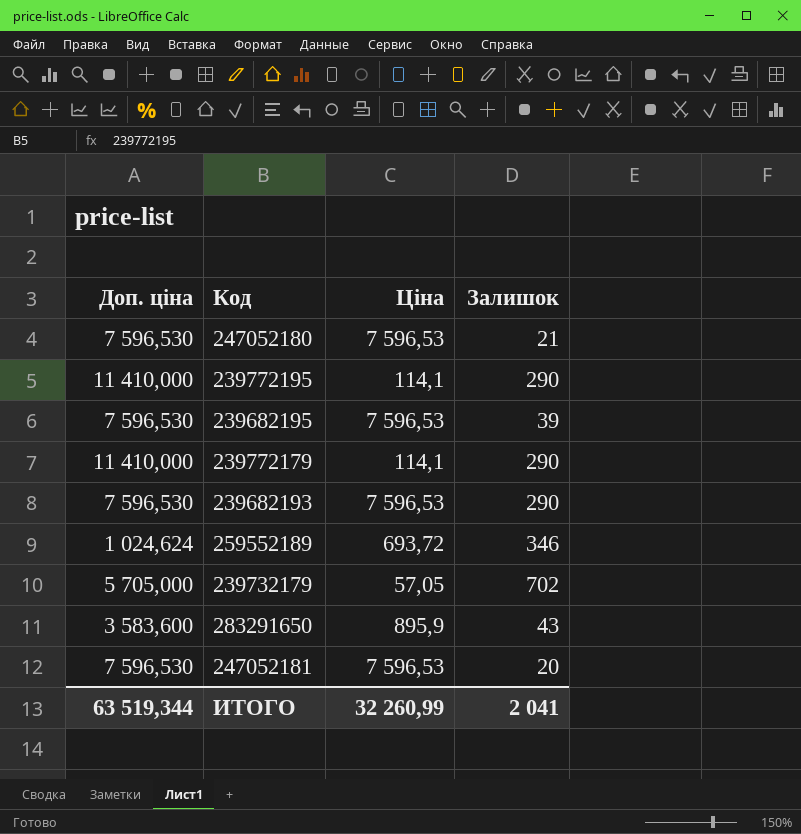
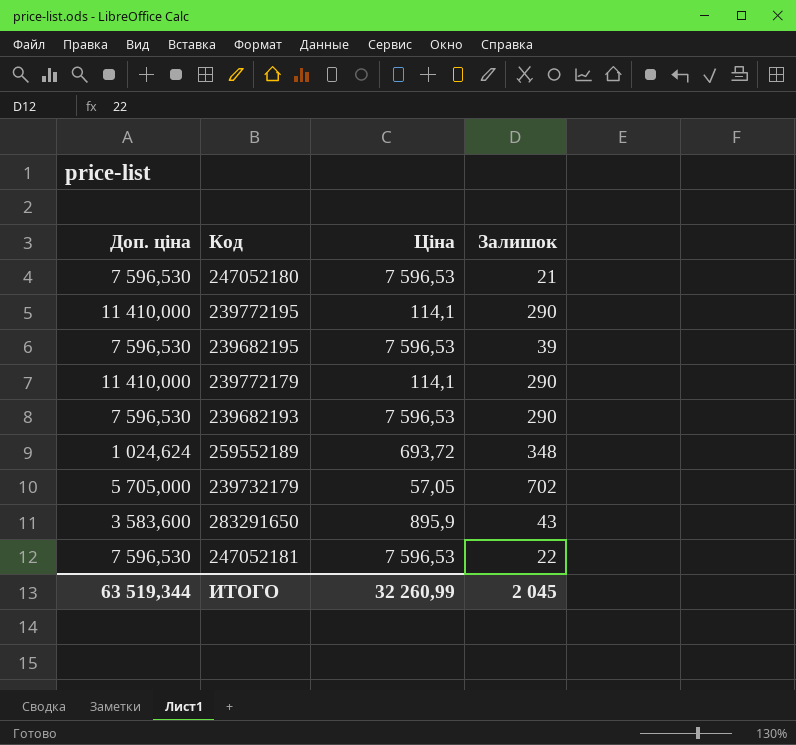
259552189 | Залишок: 346 -> 348
247052181 | Залишок: 20 -> 22
ИТОГО | Залишок: 2 041 -> 2 045

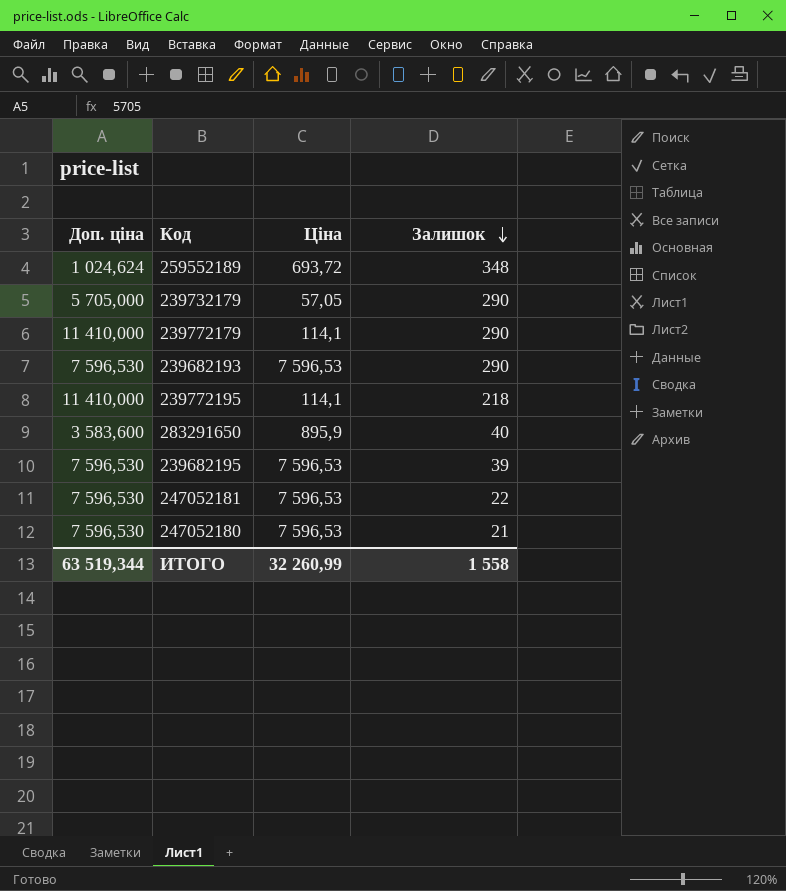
row order: none -> Залишок descending
239732179 | Залишок: 702 -> 290
239772195 | Залишок: 290 -> 218
283291650 | Залишок: 43 -> 40
ИТОГО | Залишок: 2 045 -> 1 558

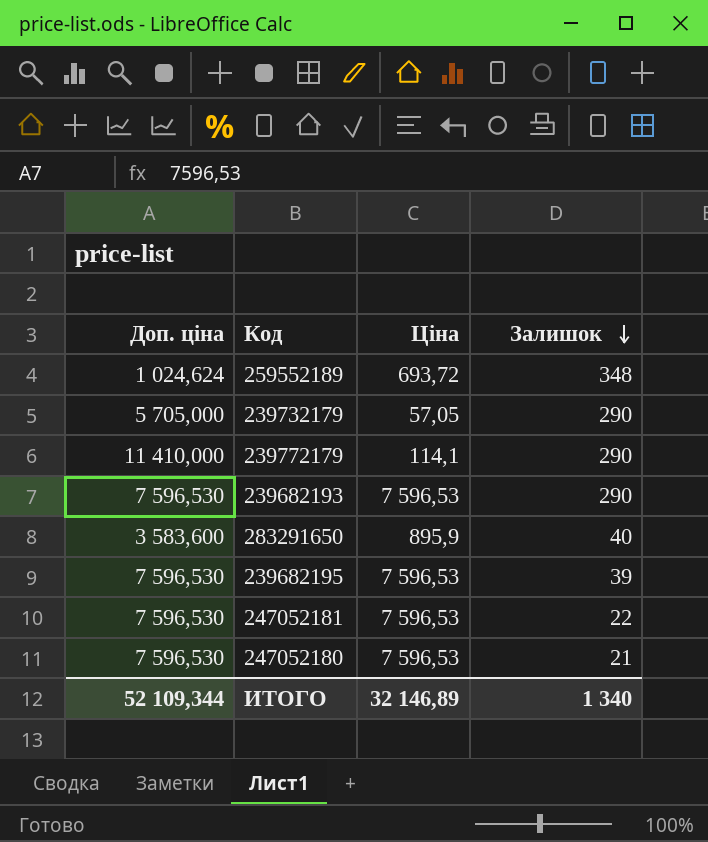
row 239772195: 11 410,000 | 114,1 | 218 -> none
ИТОГО | Доп. ціна: 63 519,344 -> 52 109,344
ИТОГО | Ціна: 32 260,99 -> 32 146,89
ИТОГО | Залишок: 1 558 -> 1 340

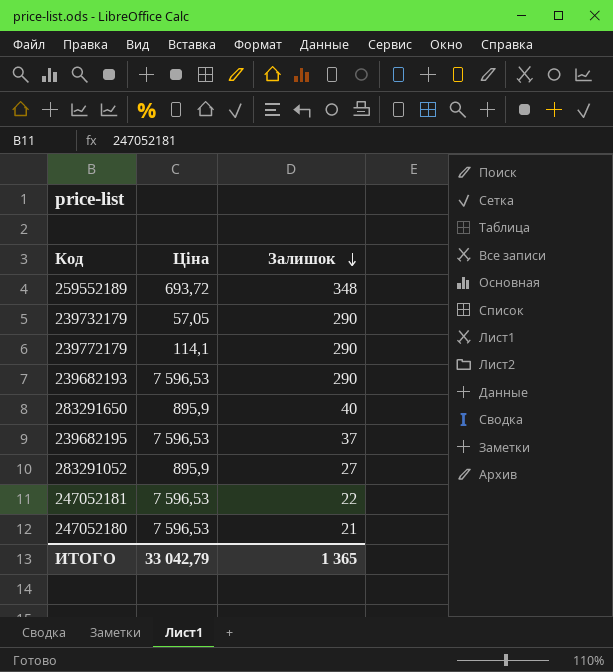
column Доп. ціна | position: 1 -> none
239682195 | Залишок: 39 -> 37
row 283291052: none -> 895,9 | 27
ИТОГО | Ціна: 32 146,89 -> 33 042,79
ИТОГО | Залишок: 1 340 -> 1 365

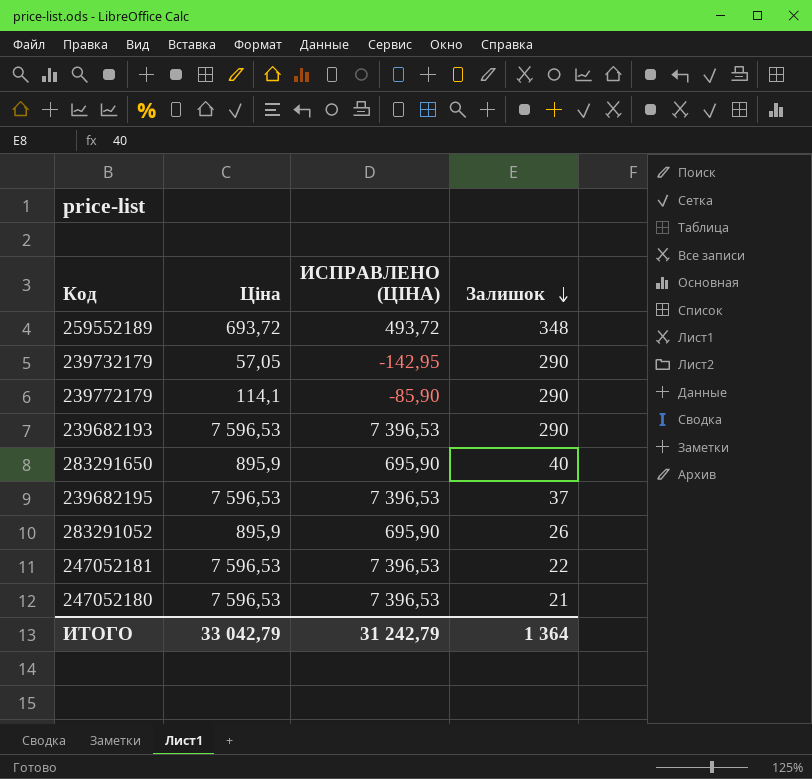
column ИСПРАВЛЕНО (ЦІНА) | formula: none -> [Ціна] - 200
283291052 | Залишок: 27 -> 26
ИТОГО | Залишок: 1 365 -> 1 364

